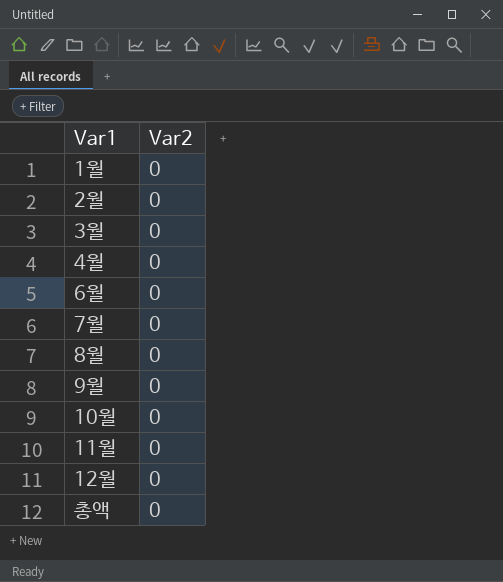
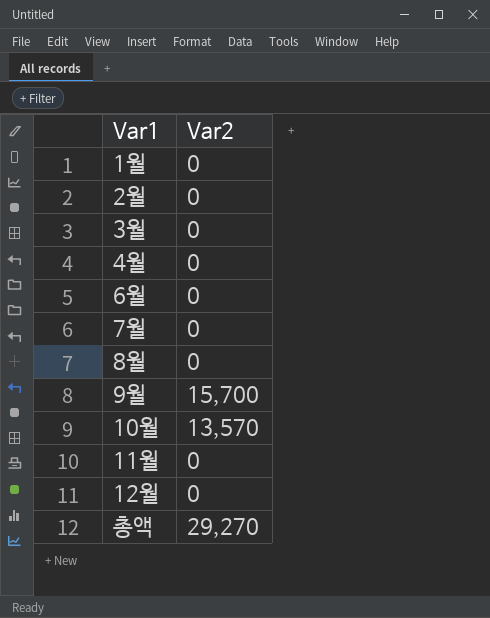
9월 | Var2: 0 -> 15,700
10월 | Var2: 0 -> 13,570
총액 | Var2: 0 -> 29,270

